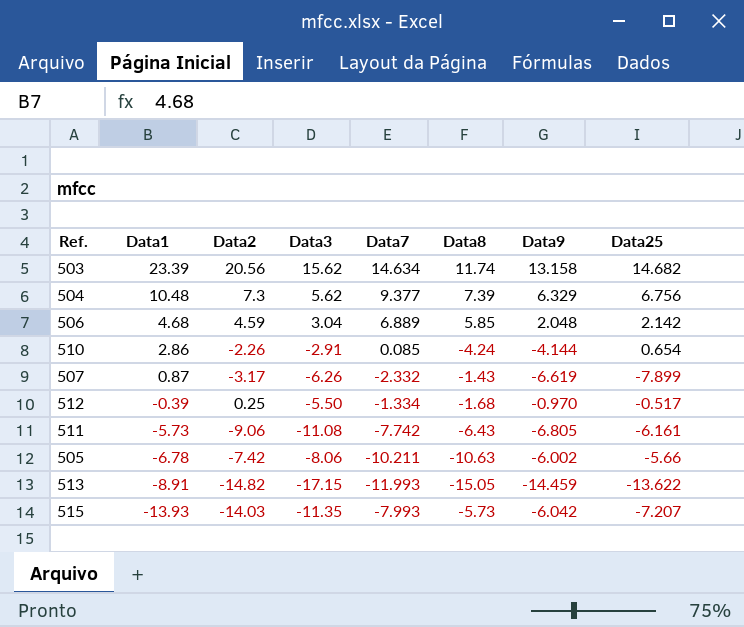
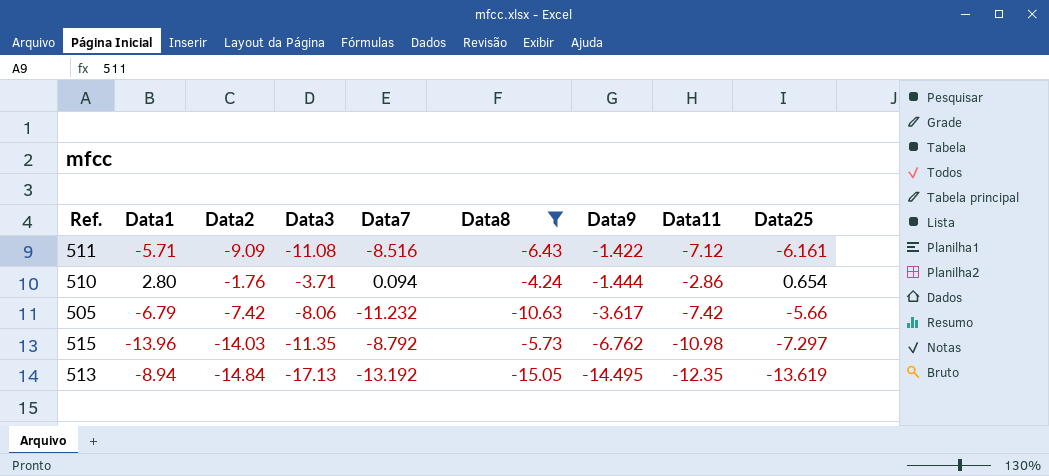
filter: none -> Data8 <= -4.24
row order: Data1 descending -> Data9 descending
column Data11 | position: none -> 8
511 | Data1: -5.73 -> -5.71
511 | Data2: -9.06 -> -9.09
511 | Data7: -7.742 -> -8.516
511 | Data9: -6.805 -> -1.422
510 | Data1: 2.86 -> 2.80
510 | Data2: -2.26 -> -1.76
510 | Data3: -2.91 -> -3.71
510 | Data7: 0.085 -> 0.094
510 | Data9: -4.144 -> -1.444
505 | Data1: -6.78 -> -6.79
505 | Data7: -10.211 -> -11.232
505 | Data9: -6.002 -> -3.617
515 | Data1: -13.93 -> -13.96
515 | Data7: -7.993 -> -8.792
515 | Data9: -6.042 -> -6.762
515 | Data25: -7.207 -> -7.297
513 | Data1: -8.91 -> -8.94
513 | Data2: -14.82 -> -14.84
513 | Data3: -17.15 -> -17.13
513 | Data7: -11.993 -> -13.192
513 | Data9: -14.459 -> -14.495
513 | Data25: -13.622 -> -13.619

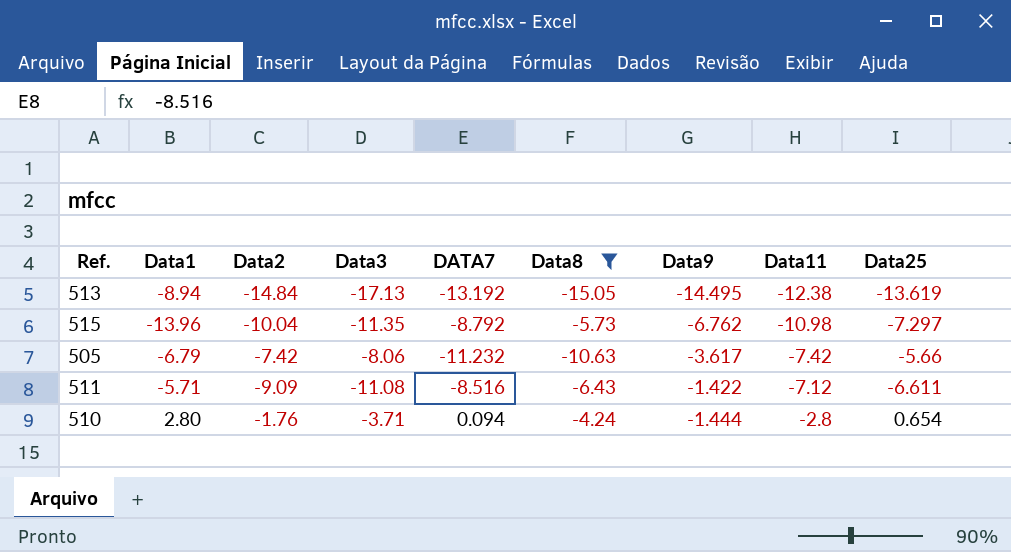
row order: Data9 descending -> Data11 ascending
column name: Data7 -> DATA7
513 | Data11: -12.35 -> -12.38
515 | Data2: -14.03 -> -10.04
511 | Data25: -6.161 -> -6.611
510 | Data11: -2.86 -> -2.8

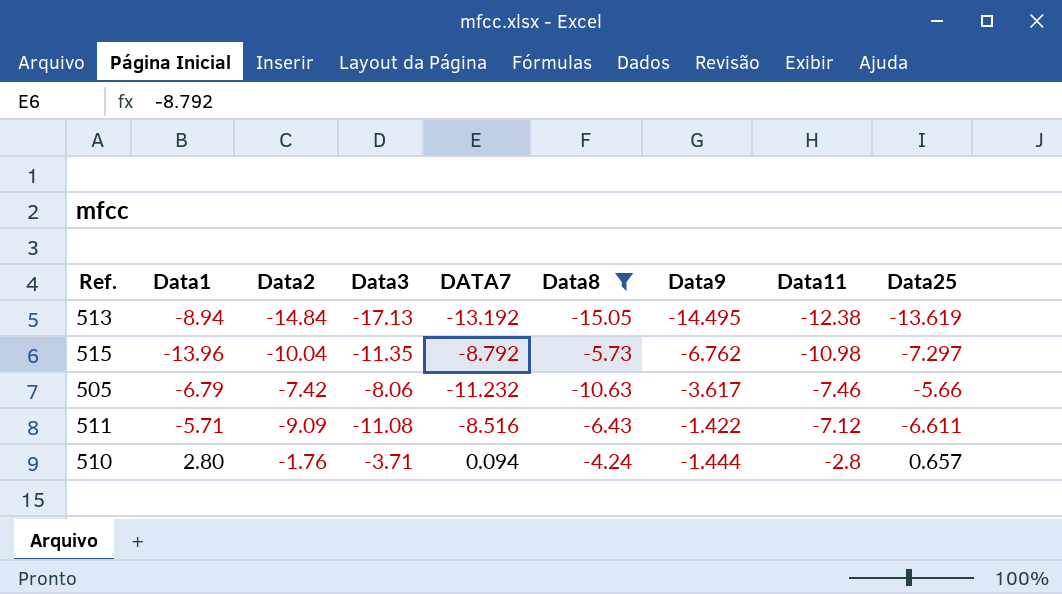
505 | Data11: -7.42 -> -7.46
510 | Data25: 0.654 -> 0.657

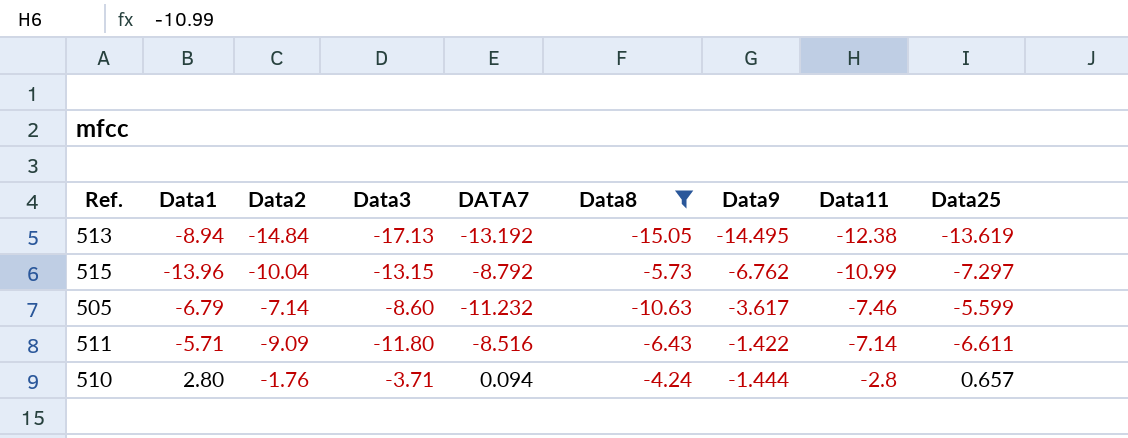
515 | Data3: -11.35 -> -13.15
515 | Data11: -10.98 -> -10.99
505 | Data2: -7.42 -> -7.14
505 | Data3: -8.06 -> -8.60
505 | Data25: -5.66 -> -5.599
511 | Data3: -11.08 -> -11.80
511 | Data11: -7.12 -> -7.14

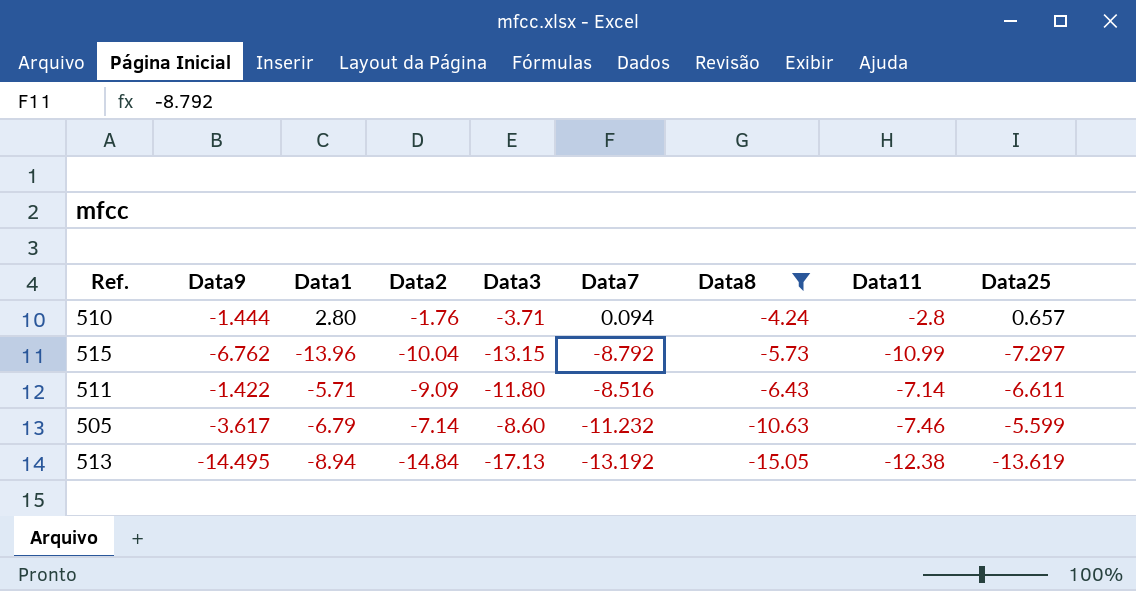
row order: Data11 ascending -> Data8 descending
column Data9 | position: 7 -> 2
column name: DATA7 -> Data7

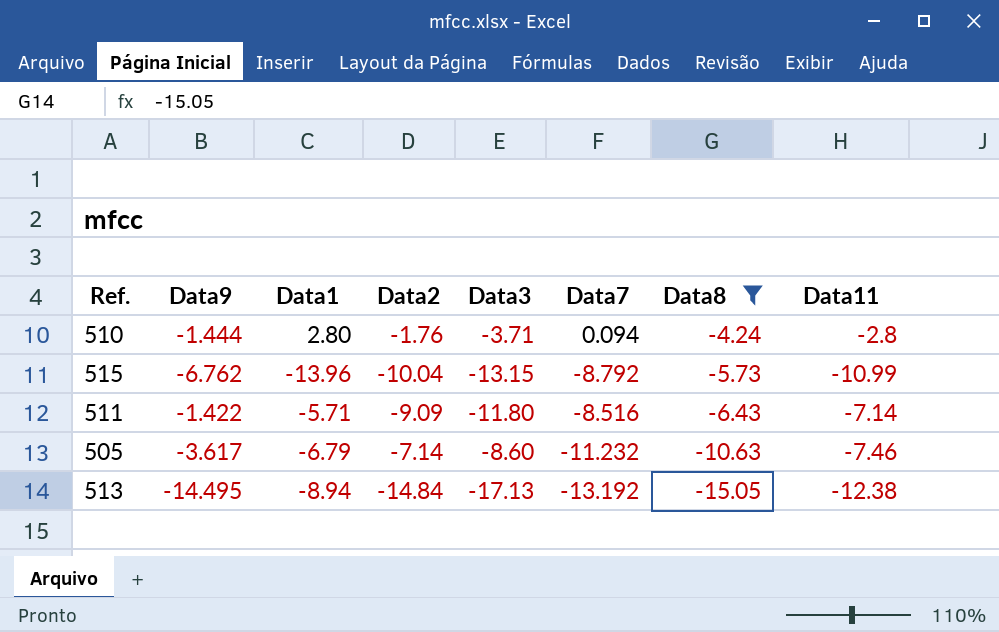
column Data25 | position: 9 -> none

